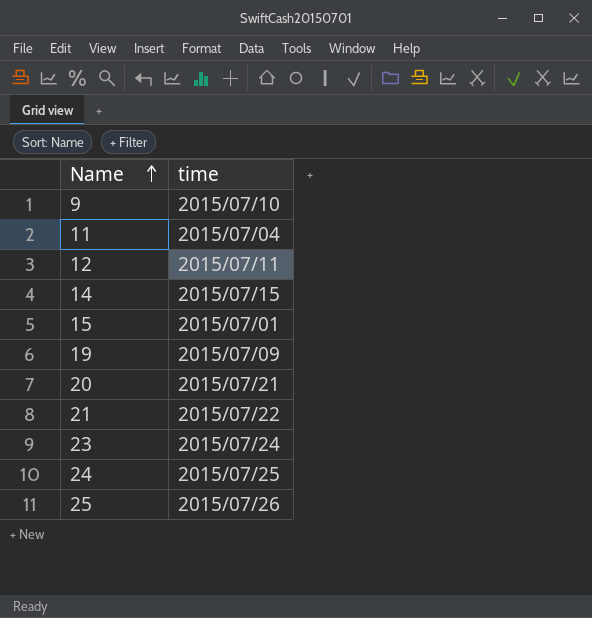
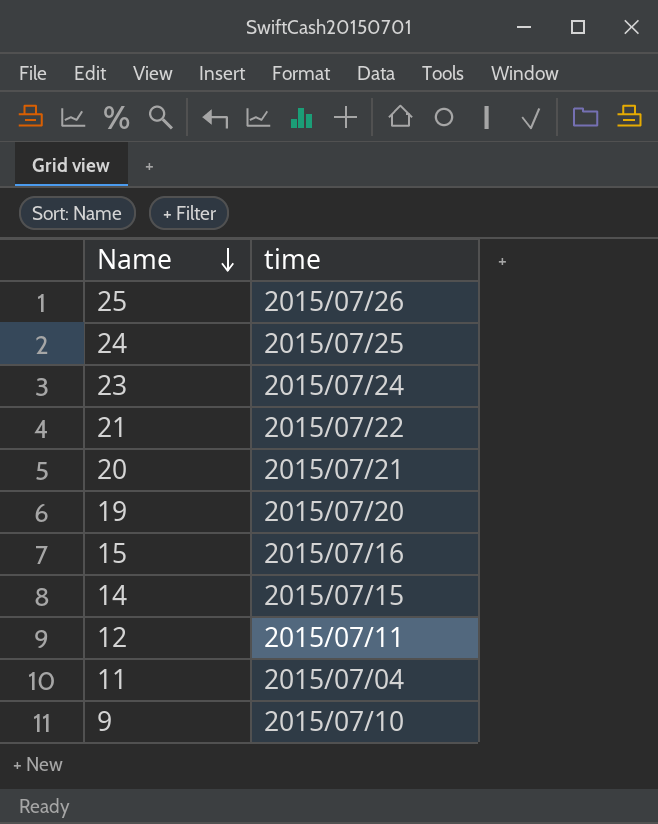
row order: Name ascending -> Name descending
19 | time: 2015/07/09 -> 2015/07/20
15 | time: 2015/07/01 -> 2015/07/16

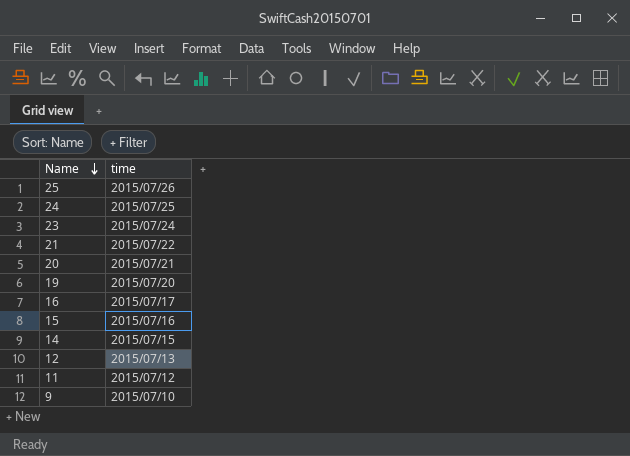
row 16: none -> 2015/07/17
12 | time: 2015/07/11 -> 2015/07/13
11 | time: 2015/07/04 -> 2015/07/12

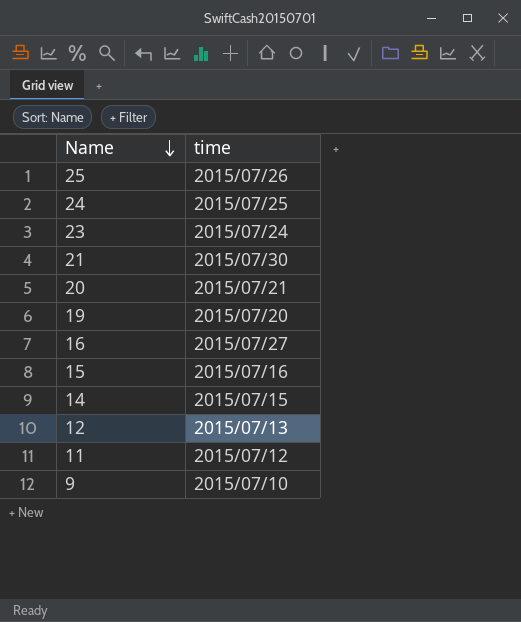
21 | time: 2015/07/22 -> 2015/07/30
16 | time: 2015/07/17 -> 2015/07/27

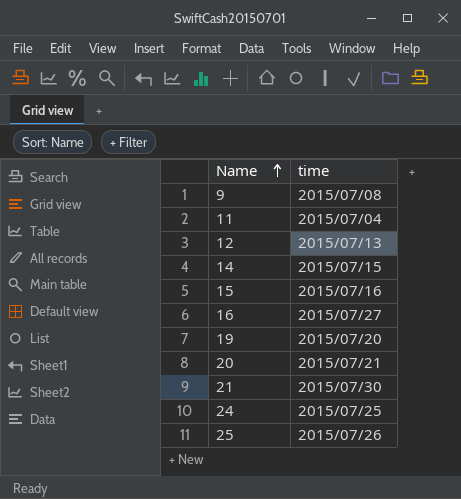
row order: Name descending -> Name ascending
row 23: 2015/07/24 -> none
9 | time: 2015/07/10 -> 2015/07/08
11 | time: 2015/07/12 -> 2015/07/04

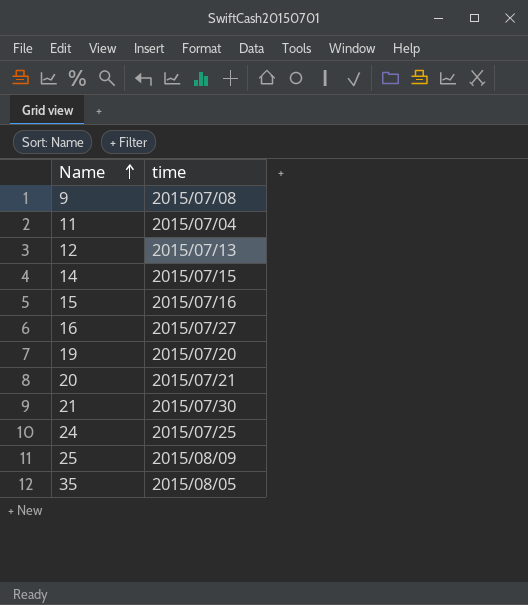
25 | time: 2015/07/26 -> 2015/08/09
row 35: none -> 2015/08/05

